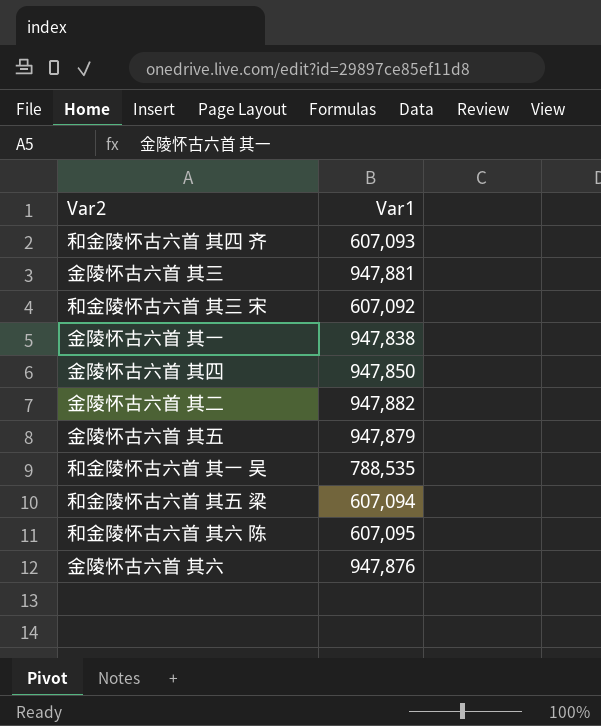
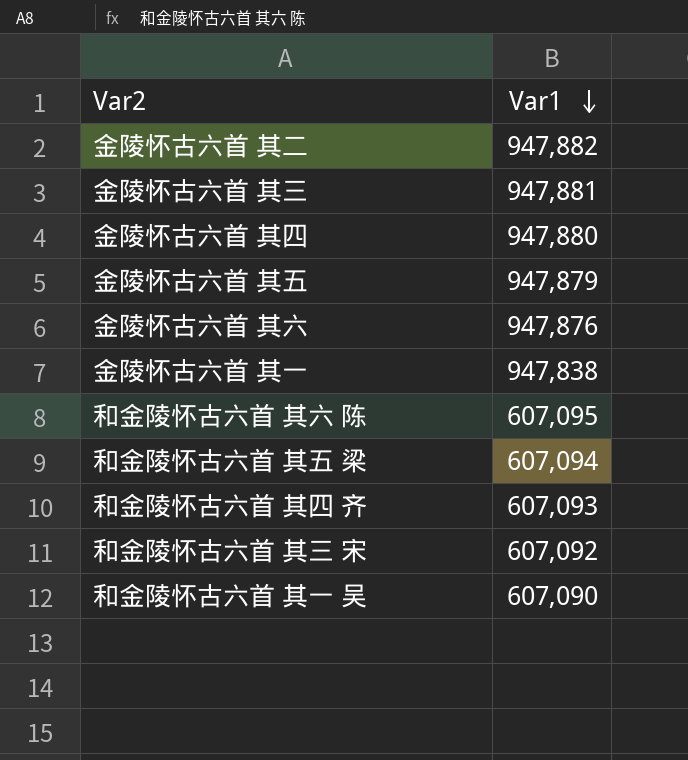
row order: none -> Var1 descending
金陵怀古六首 其四 | Var1: 947,850 -> 947,880
和金陵怀古六首 其一 吴 | Var1: 788,535 -> 607,090

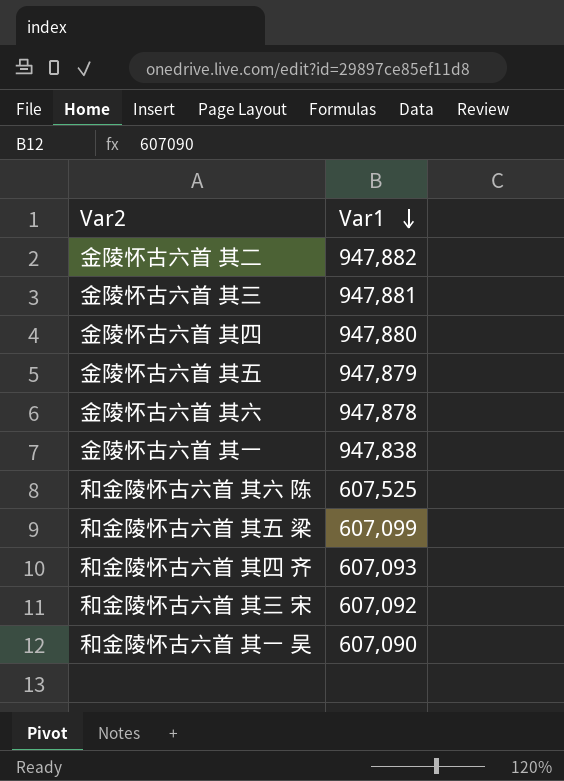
金陵怀古六首 其六 | Var1: 947,876 -> 947,878
和金陵怀古六首 其六 陈 | Var1: 607,095 -> 607,525
和金陵怀古六首 其五 梁 | Var1: 607,094 -> 607,099

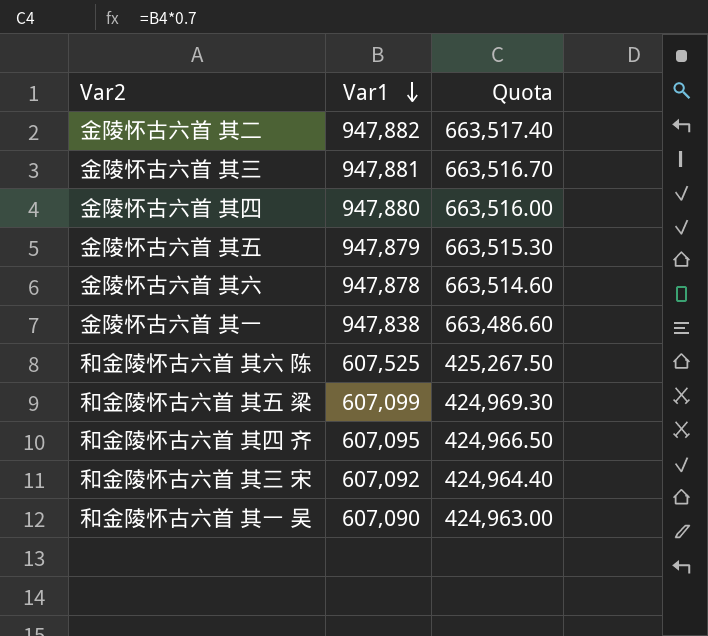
column Quota | formula: none -> [Var1] * 0.7
和金陵怀古六首 其四 齐 | Var1: 607,093 -> 607,095

